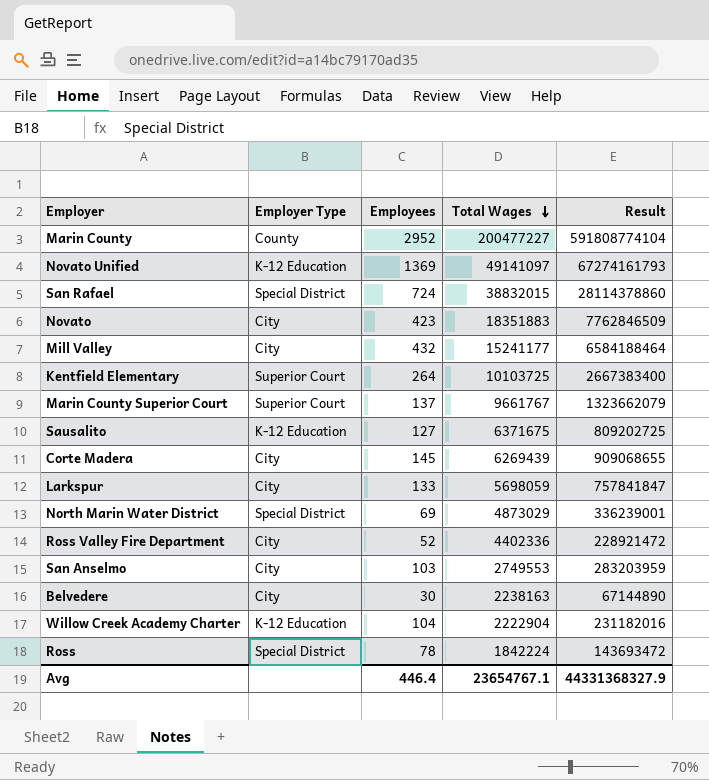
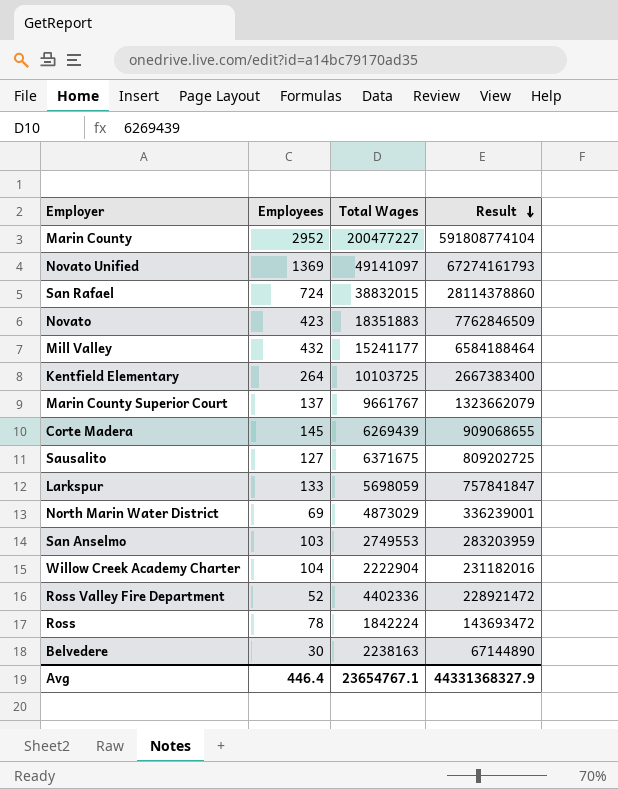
row order: Total Wages descending -> Result descending
column Employer Type | position: 2 -> none

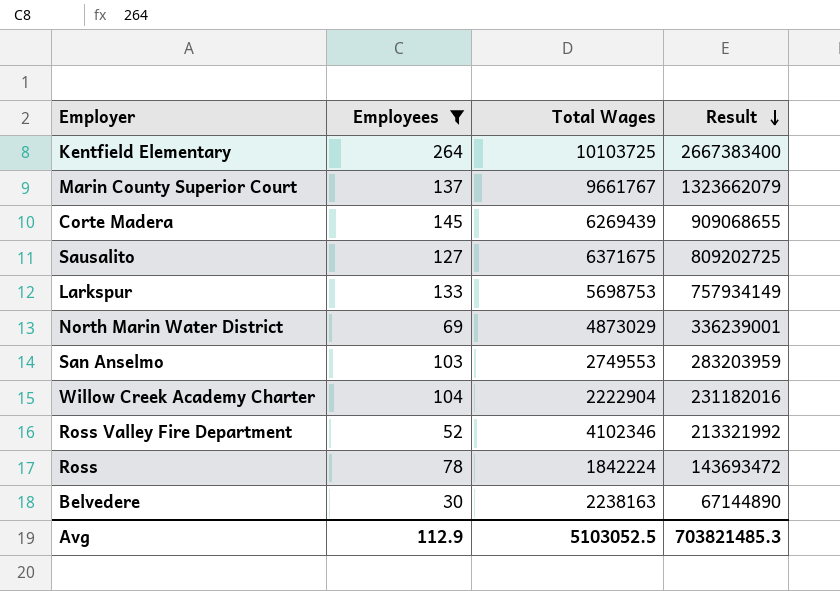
filter: none -> Employees <= 264
Larkspur | Total Wages: 5698059 -> 5698753
Larkspur | Result: 757841847 -> 757934149
Ross Valley Fire Department | Total Wages: 4402336 -> 4102346
Ross Valley Fire Department | Result: 228921472 -> 213321992
Avg | Employees: 446.4 -> 112.9
Avg | Total Wages: 23654767.1 -> 5103052.5
Avg | Result: 44331368327.9 -> 703821485.3

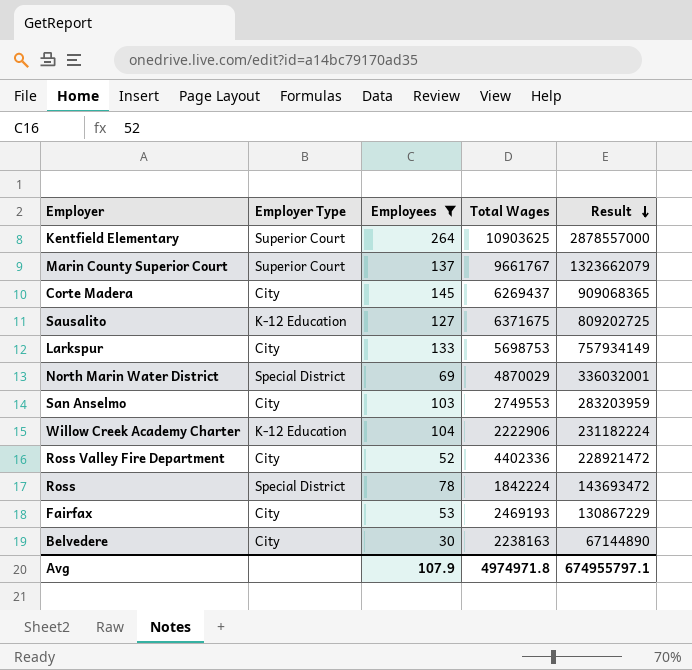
column Employer Type | position: none -> 2
Kentfield Elementary | Total Wages: 10103725 -> 10903625
Kentfield Elementary | Result: 2667383400 -> 2878557000
Corte Madera | Total Wages: 6269439 -> 6269437
Corte Madera | Result: 909068655 -> 909068365
North Marin Water District | Total Wages: 4873029 -> 4870029
North Marin Water District | Result: 336239001 -> 336032001
Willow Creek Academy Charter | Total Wages: 2222904 -> 2222906
Willow Creek Academy Charter | Result: 231182016 -> 231182224
Ross Valley Fire Department | Total Wages: 4102346 -> 4402336
Ross Valley Fire Department | Result: 213321992 -> 228921472
row Fairfax: none -> City | 53 | 2469193 | 130867229
Avg | Employees: 112.9 -> 107.9
Avg | Total Wages: 5103052.5 -> 4974971.8
Avg | Result: 703821485.3 -> 674955797.1

